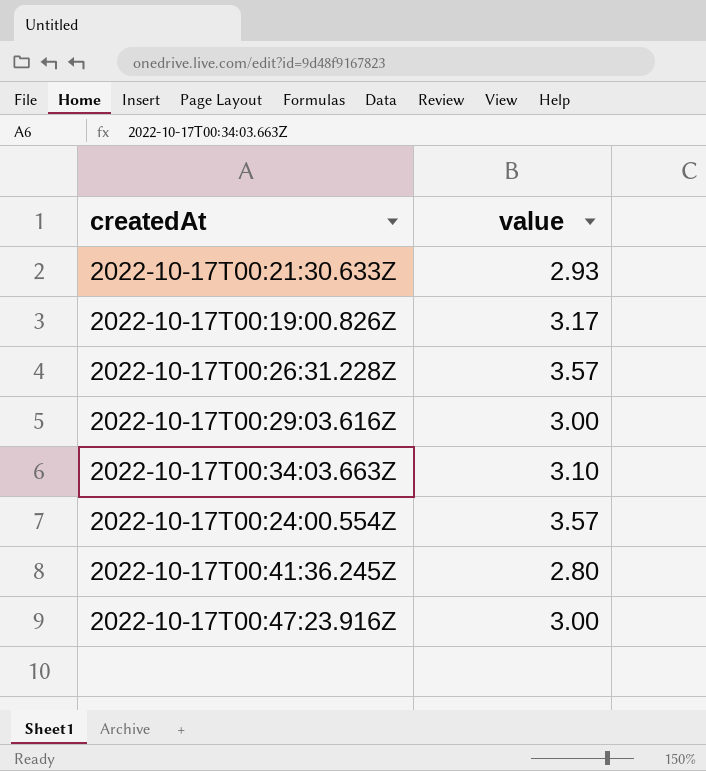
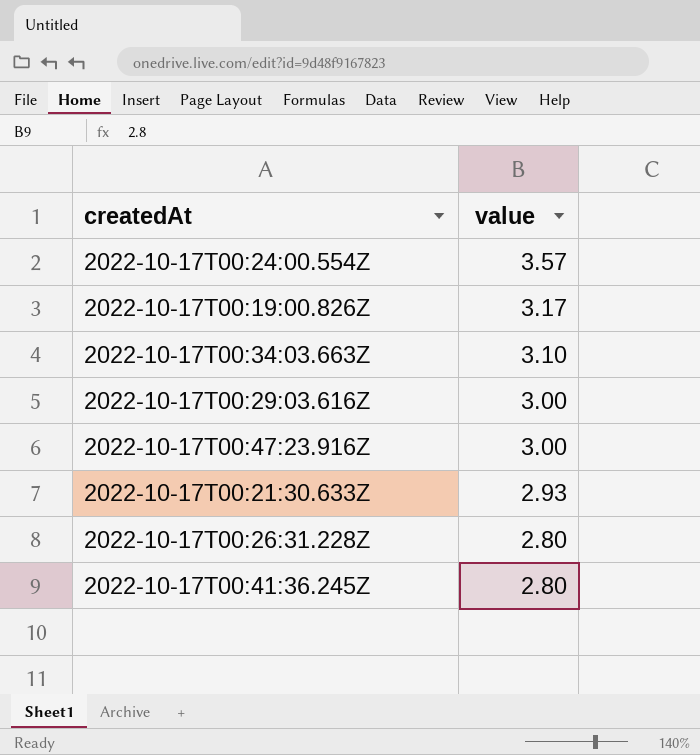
row order: none -> value descending
2022-10-17T00:26:31.228Z | value: 3.57 -> 2.80

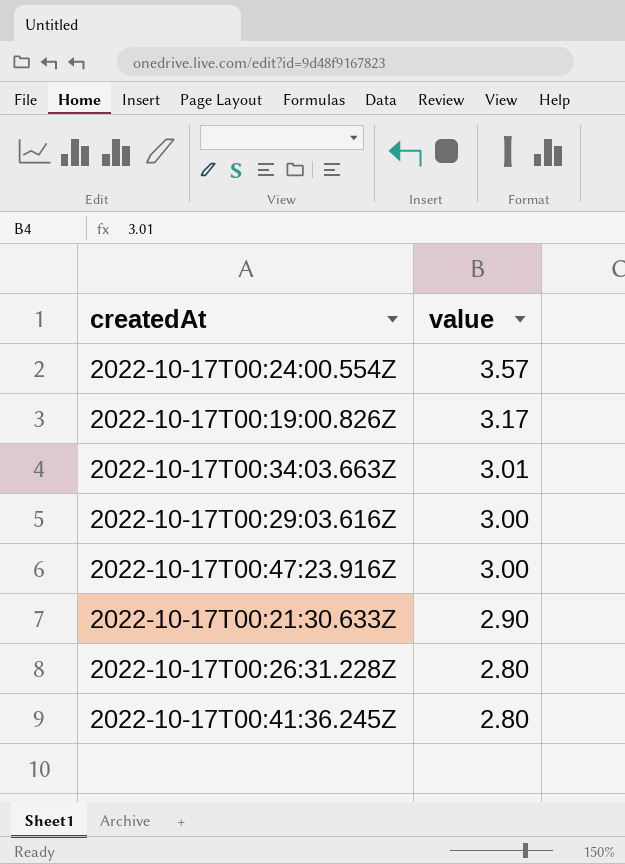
2022-10-17T00:34:03.663Z | value: 3.10 -> 3.01
2022-10-17T00:21:30.633Z | value: 2.93 -> 2.90

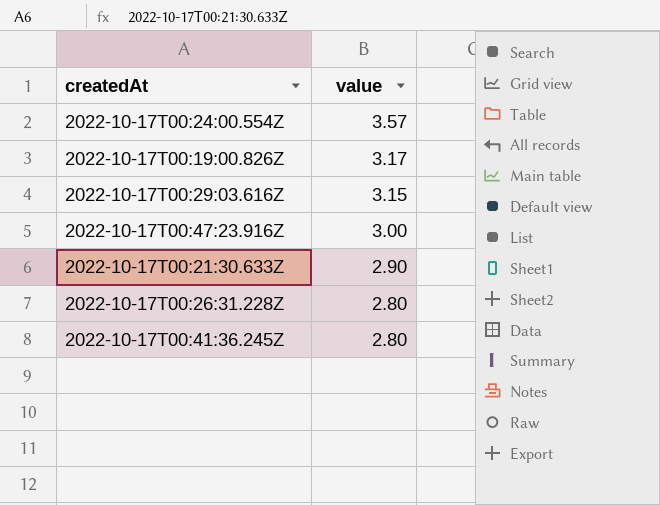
row 2022-10-17T00:34:03.663Z: 3.01 -> none
2022-10-17T00:29:03.616Z | value: 3.00 -> 3.15

